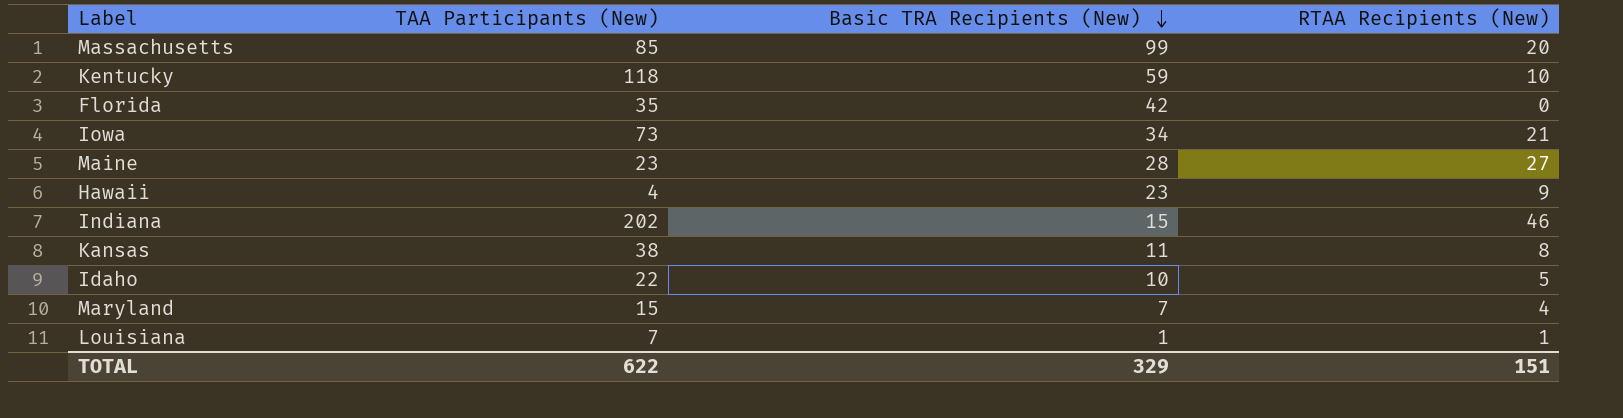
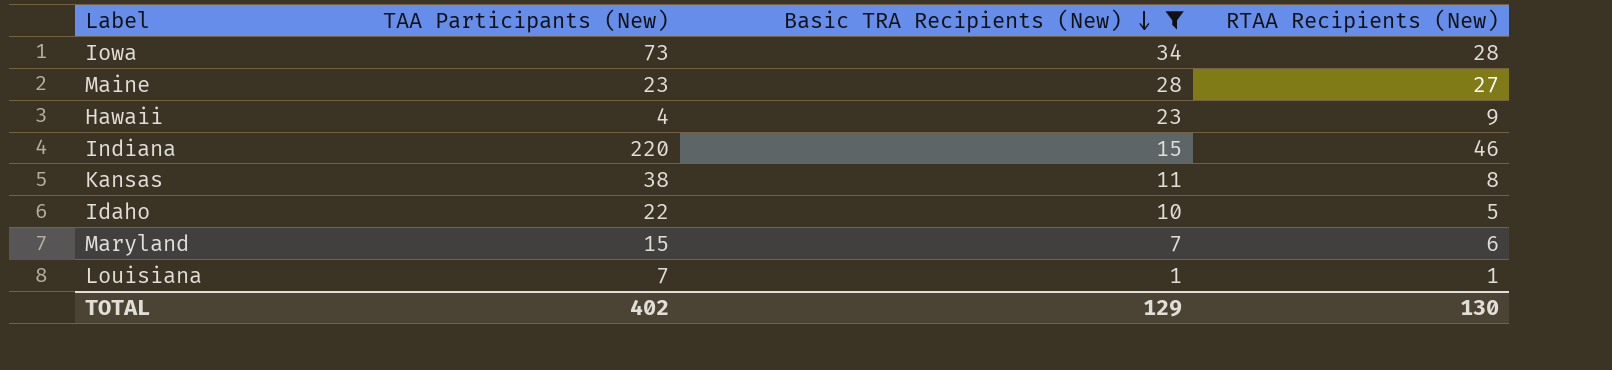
filter: none -> Basic TRA Recipients (New) <= 34
Iowa | RTAA Recipients (New): 21 -> 28
Indiana | TAA Participants (New): 202 -> 220
Maryland | RTAA Recipients (New): 4 -> 6
TOTAL | TAA Participants (New): 622 -> 402
TOTAL | Basic TRA Recipients (New): 329 -> 129
TOTAL | RTAA Recipients (New): 151 -> 130

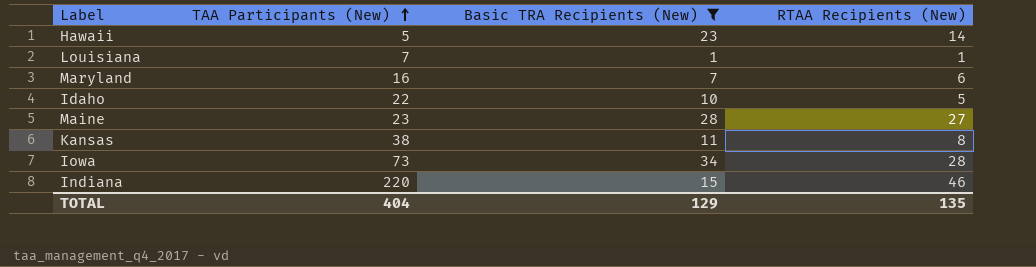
row order: Basic TRA Recipients (New) descending -> TAA Participants (New) ascending
Hawaii | TAA Participants (New): 4 -> 5
Hawaii | RTAA Recipients (New): 9 -> 14
Maryland | TAA Participants (New): 15 -> 16
TOTAL | TAA Participants (New): 402 -> 404
TOTAL | RTAA Recipients (New): 130 -> 135

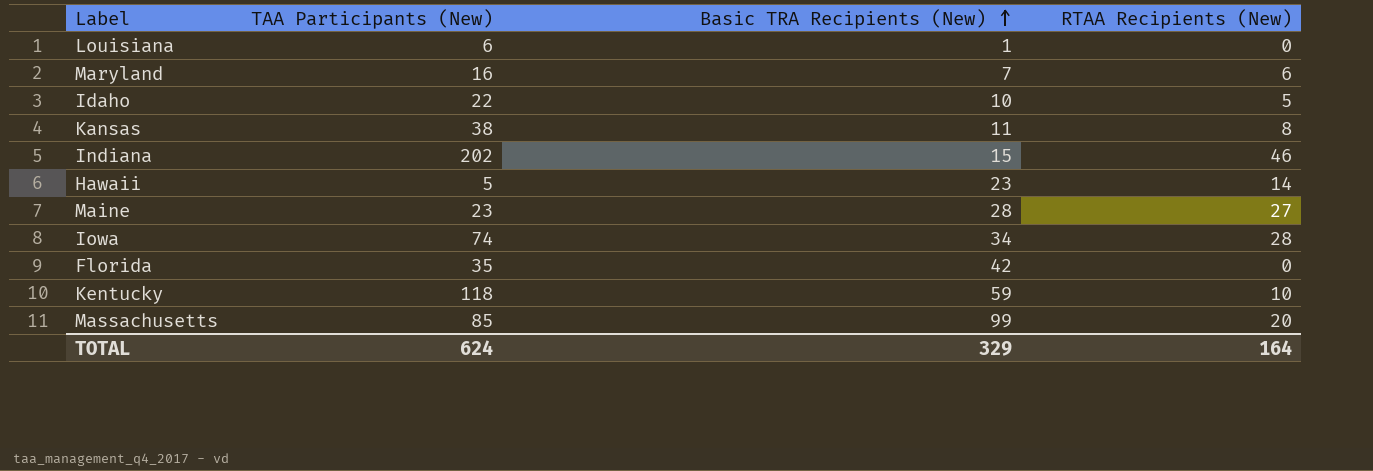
filter: Basic TRA Recipients (New) <= 34 -> none
row order: TAA Participants (New) ascending -> Basic TRA Recipients (New) ascending
Louisiana | TAA Participants (New): 7 -> 6
Louisiana | RTAA Recipients (New): 1 -> 0
Indiana | TAA Participants (New): 220 -> 202
Iowa | TAA Participants (New): 73 -> 74
TOTAL | TAA Participants (New): 404 -> 624
TOTAL | Basic TRA Recipients (New): 129 -> 329
TOTAL | RTAA Recipients (New): 135 -> 164

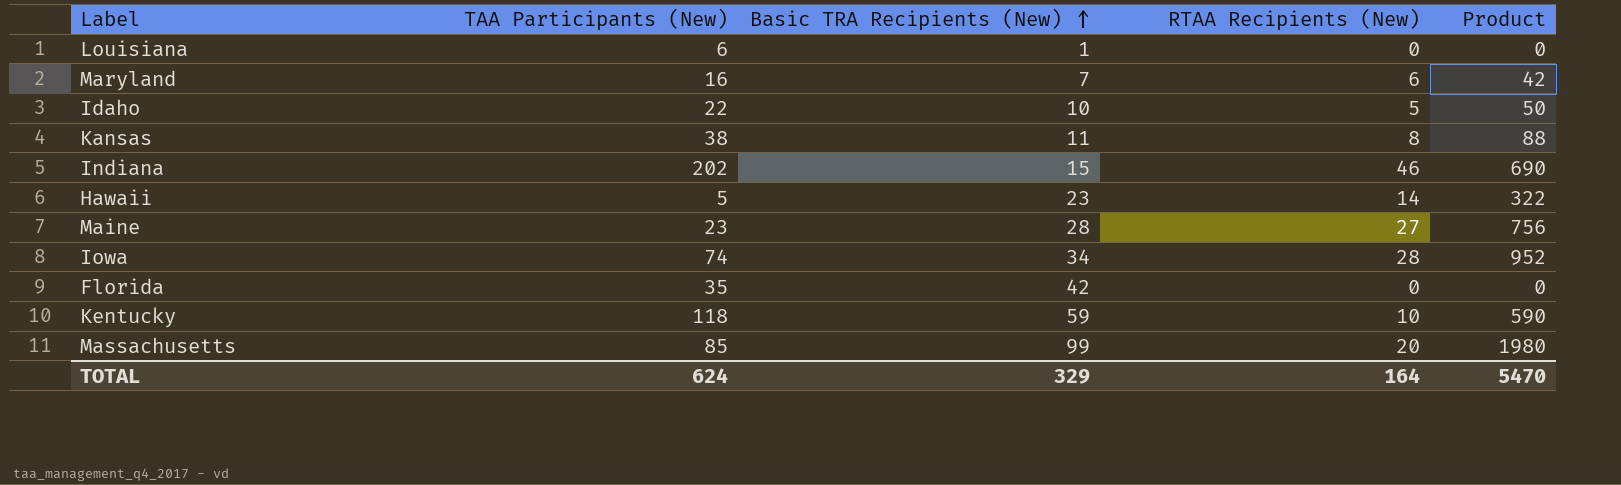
column Product | formula: none -> [Basic TRA Recipients (New)] * [RTAA Recipients (New)]

